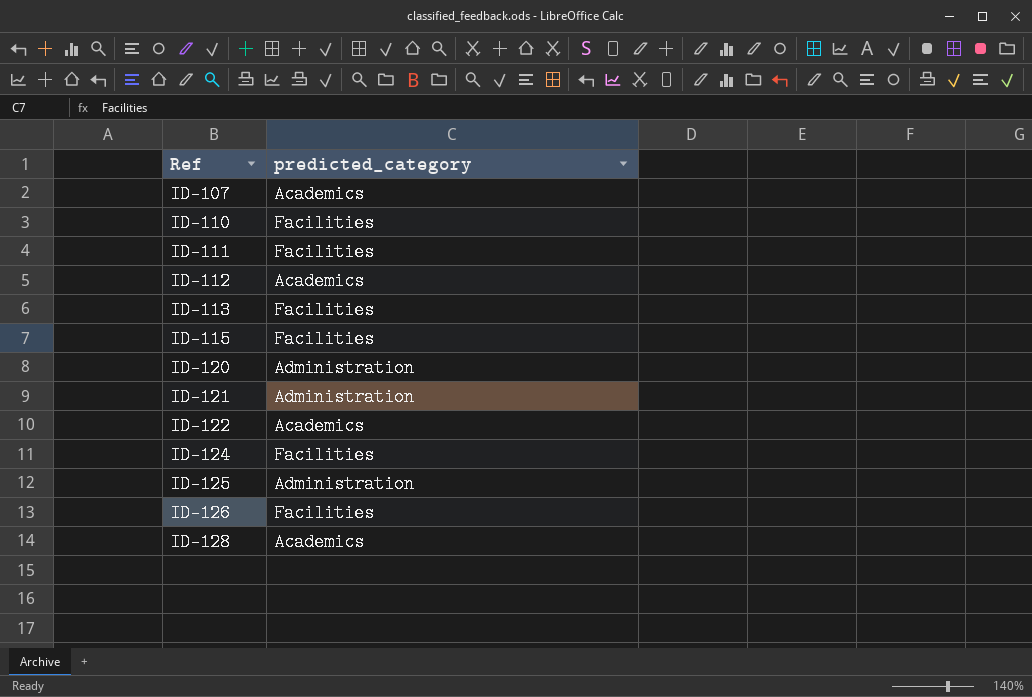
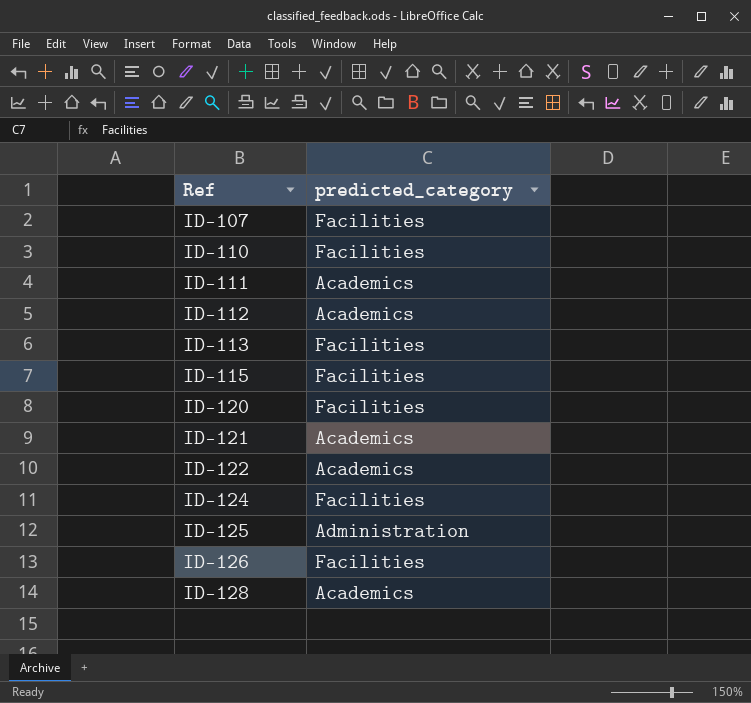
ID-107 | predicted_category: Academics -> Facilities
ID-111 | predicted_category: Facilities -> Academics
ID-120 | predicted_category: Administration -> Facilities
ID-121 | predicted_category: Administration -> Academics

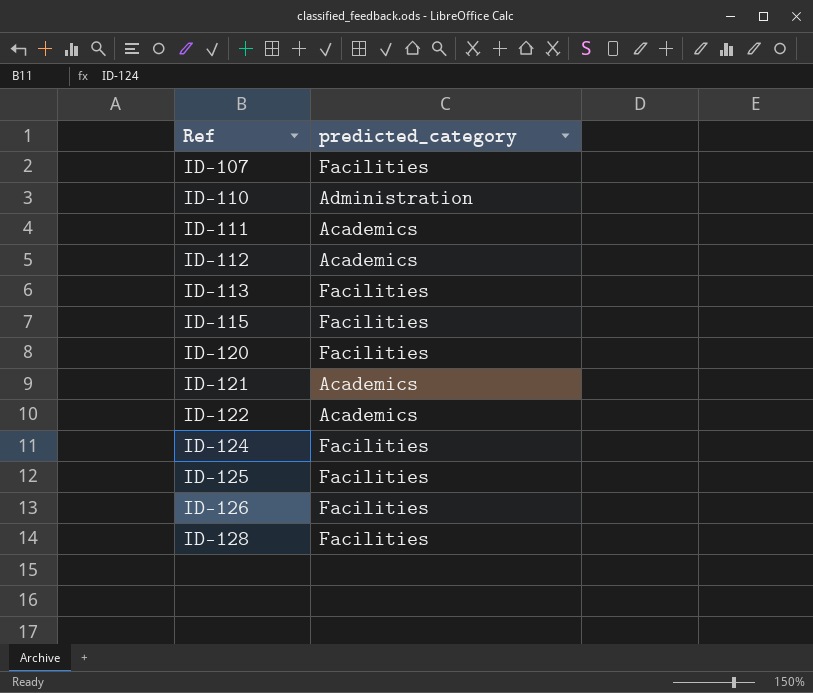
ID-110 | predicted_category: Facilities -> Administration
ID-125 | predicted_category: Administration -> Facilities
ID-128 | predicted_category: Academics -> Facilities

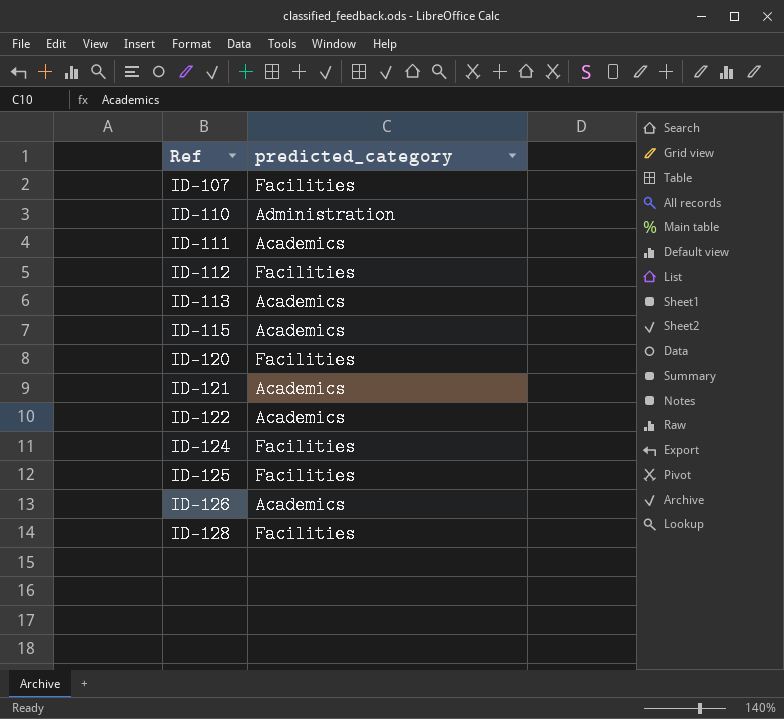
ID-112 | predicted_category: Academics -> Facilities
ID-113 | predicted_category: Facilities -> Academics
ID-115 | predicted_category: Facilities -> Academics
ID-126 | predicted_category: Facilities -> Academics

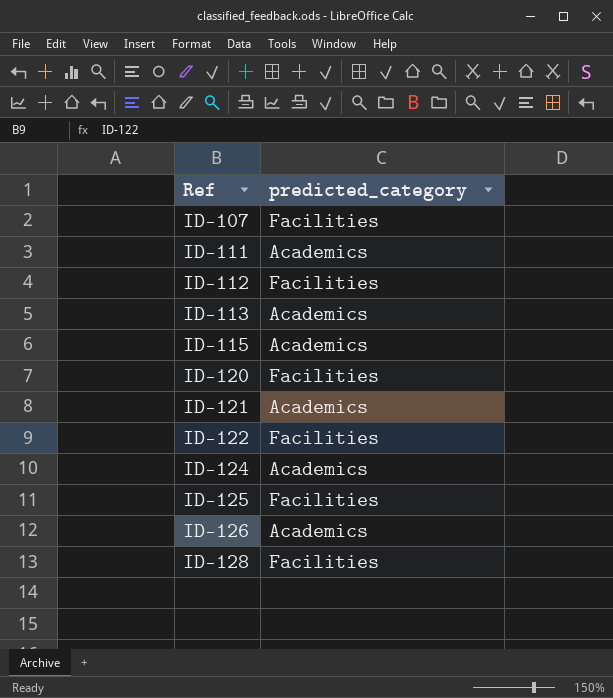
row ID-110: Administration -> none
ID-122 | predicted_category: Academics -> Facilities
ID-124 | predicted_category: Facilities -> Academics

